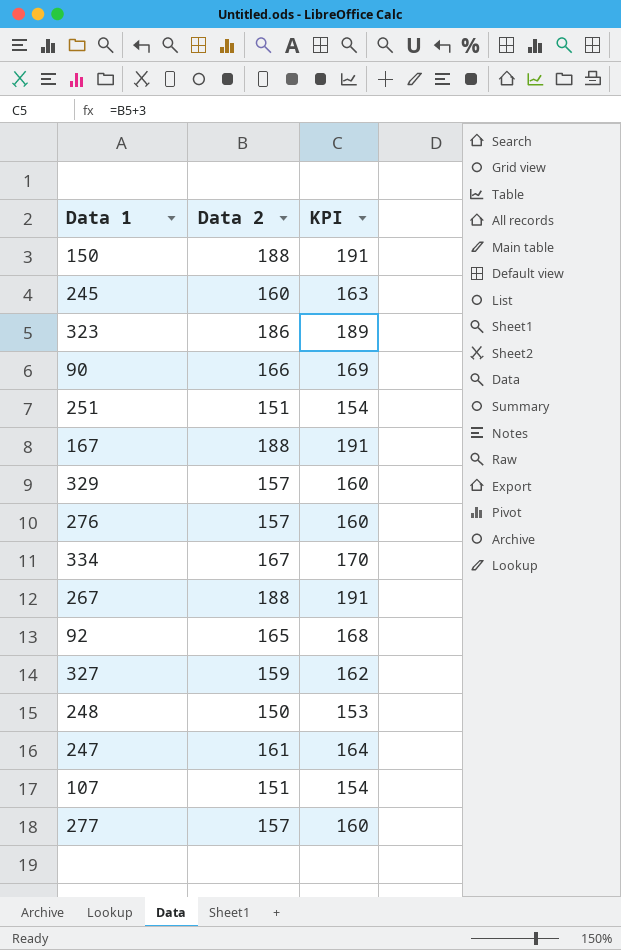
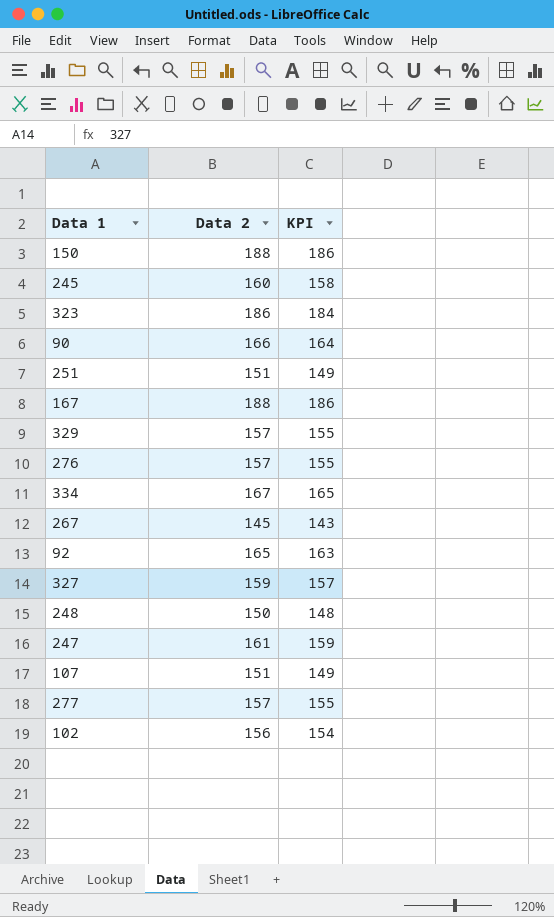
column KPI | formula: [Data 2] + 3 -> [Data 2] - 2
267 | Data 2: 188 -> 145
row 102: none -> 156 | 154

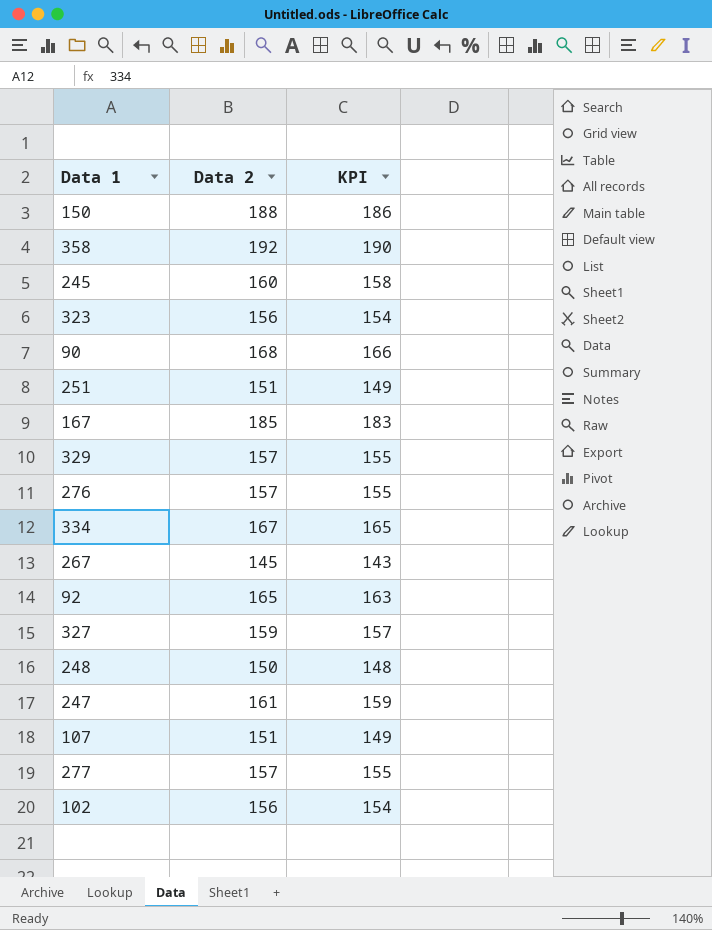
row 358: none -> 192 | 190
323 | Data 2: 186 -> 156
323 | KPI: 184 -> 154
90 | Data 2: 166 -> 168
90 | KPI: 164 -> 166
167 | Data 2: 188 -> 185
167 | KPI: 186 -> 183

